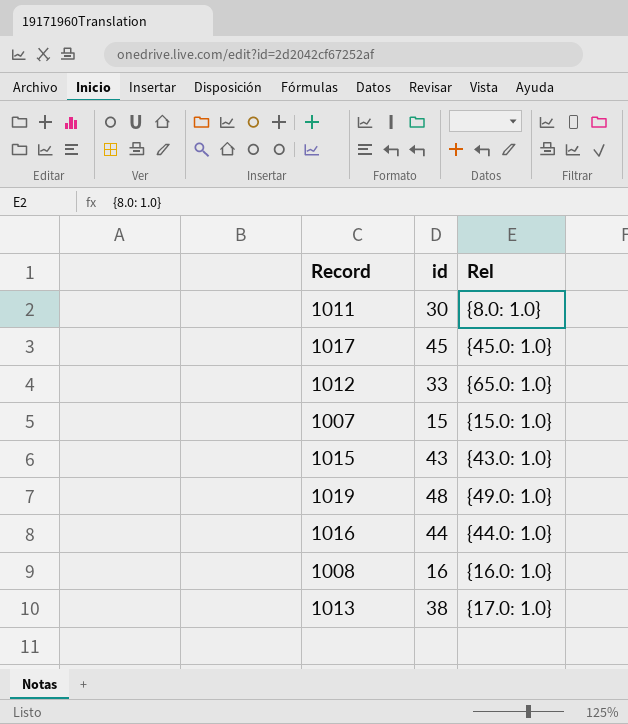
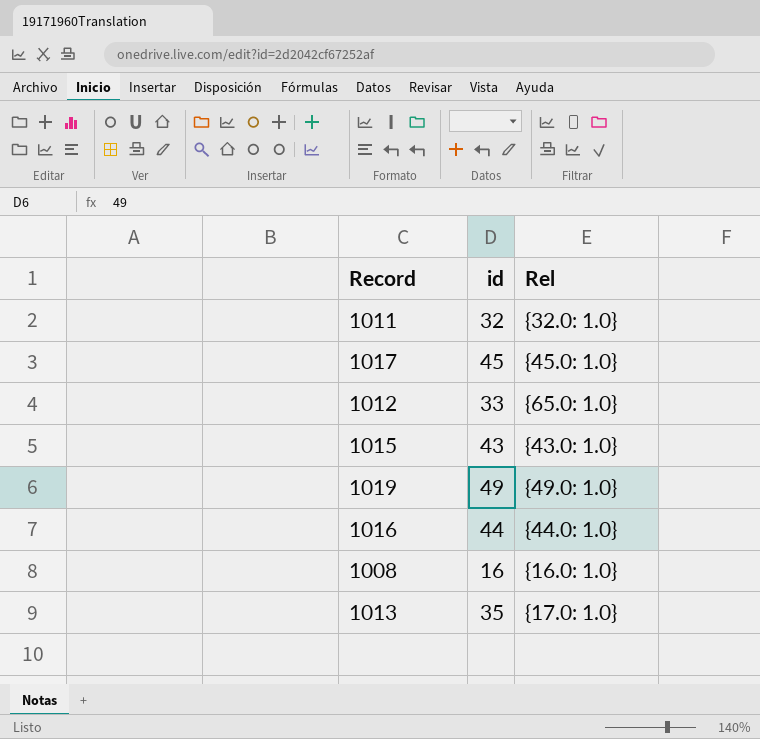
row 1007: 15 | {15.0: 1.0} -> none
1011 | id: 30 -> 32
1011 | Rel: {8.0: 1.0} -> {32.0: 1.0}
1019 | id: 48 -> 49
1013 | id: 38 -> 35

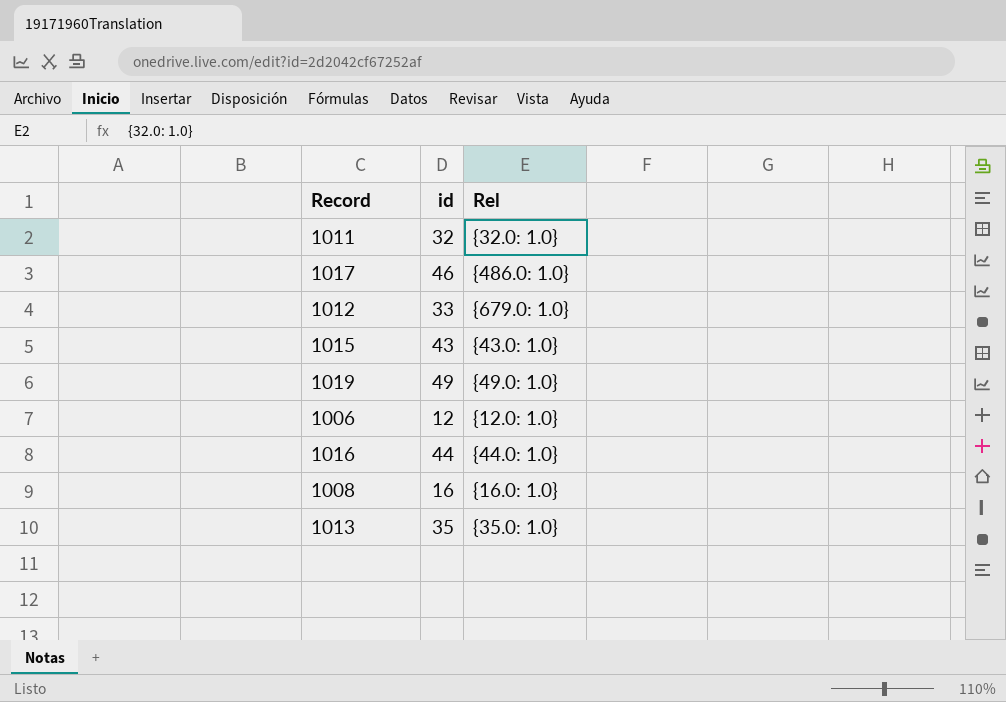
1017 | id: 45 -> 46
1017 | Rel: {45.0: 1.0} -> {486.0: 1.0}
1012 | Rel: {65.0: 1.0} -> {679.0: 1.0}
row 1006: none -> 12 | {12.0: 1.0}
1013 | Rel: {17.0: 1.0} -> {35.0: 1.0}

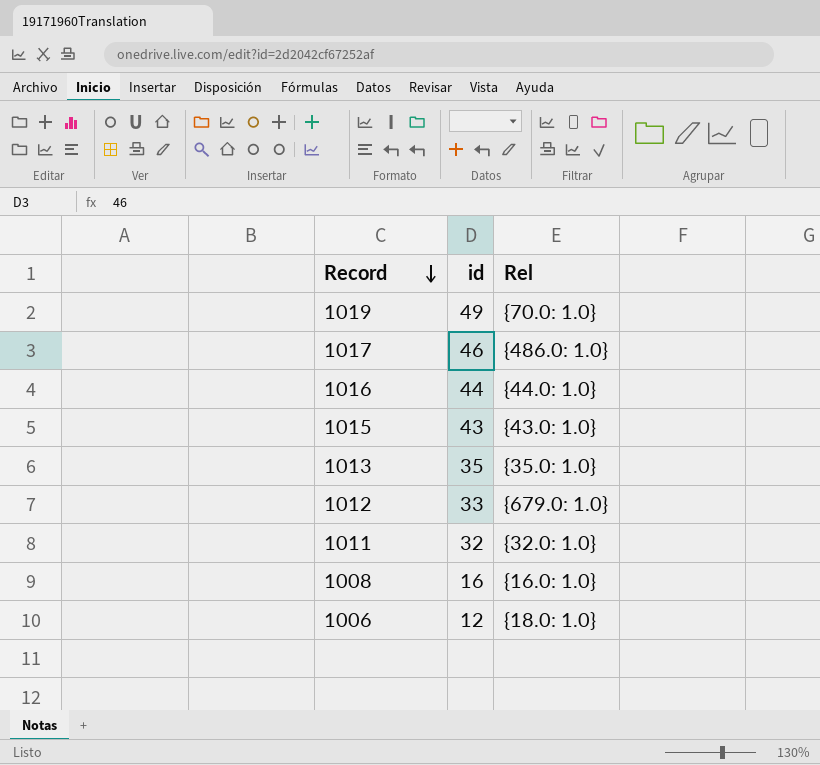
row order: none -> Record descending
1019 | Rel: {49.0: 1.0} -> {70.0: 1.0}
1006 | Rel: {12.0: 1.0} -> {18.0: 1.0}

